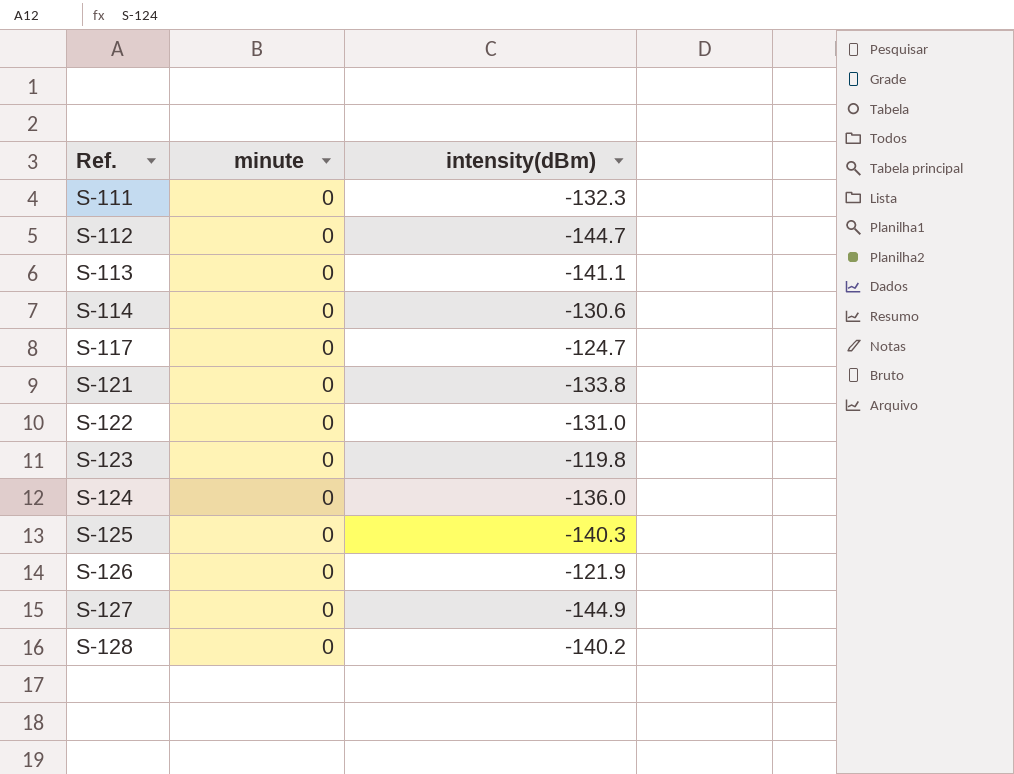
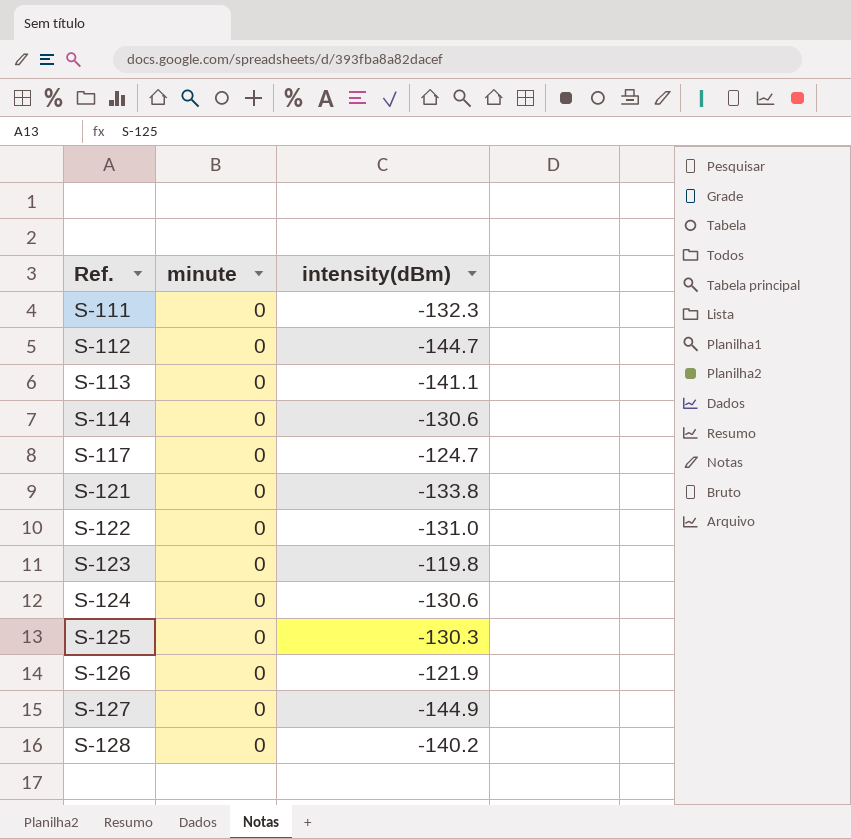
S-124 | intensity(dBm): -136.0 -> -130.6
S-125 | intensity(dBm): -140.3 -> -130.3

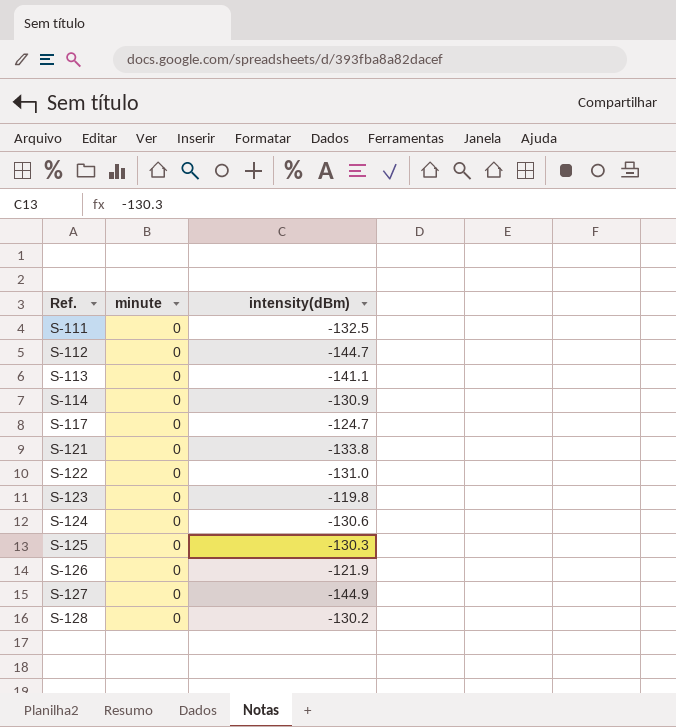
S-111 | intensity(dBm): -132.3 -> -132.5
S-114 | intensity(dBm): -130.6 -> -130.9
S-128 | intensity(dBm): -140.2 -> -130.2

